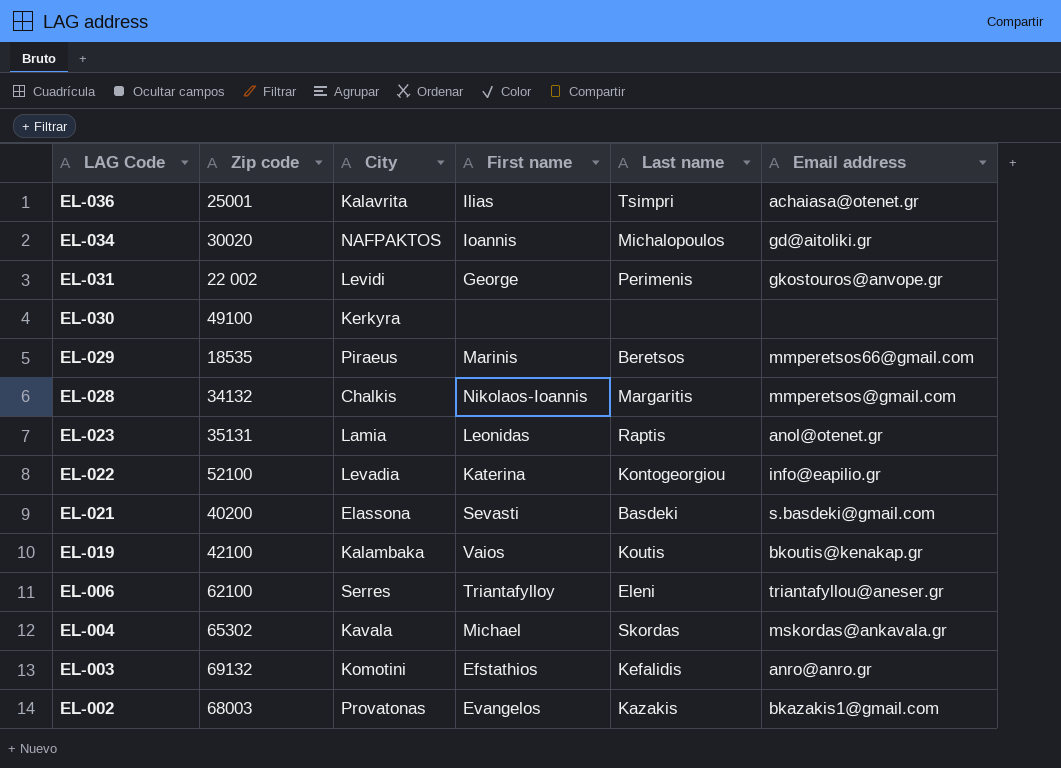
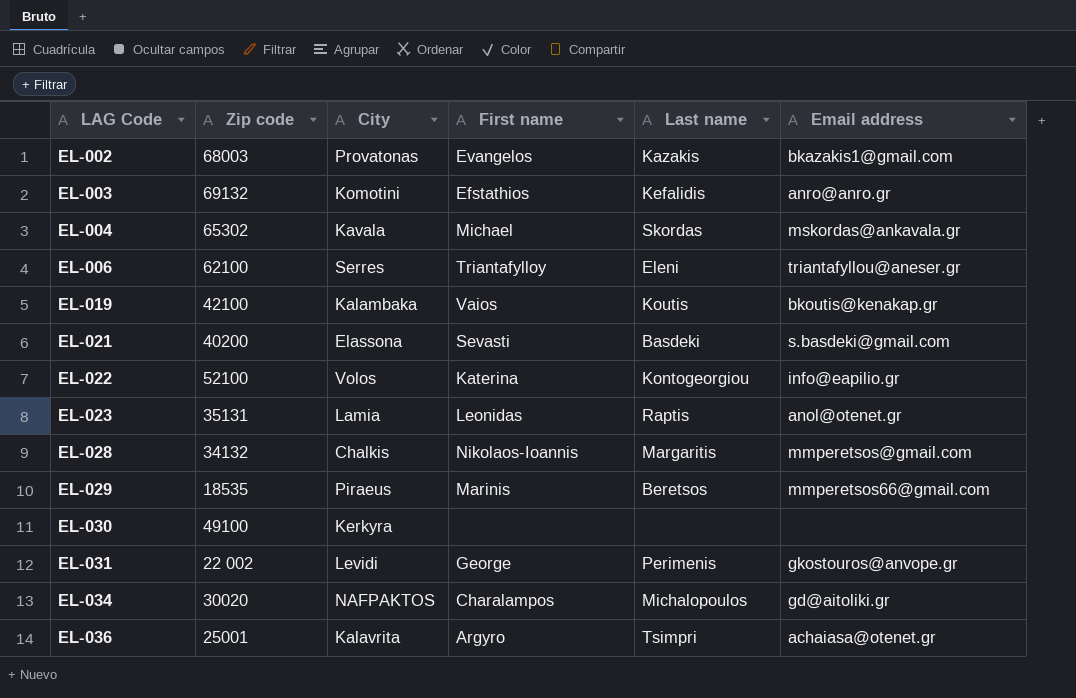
row order: LAG Code descending -> LAG Code ascending
EL-022 | City: Levadia -> Volos
EL-034 | First name: Ioannis -> Charalampos
EL-036 | First name: Ilias -> Argyro

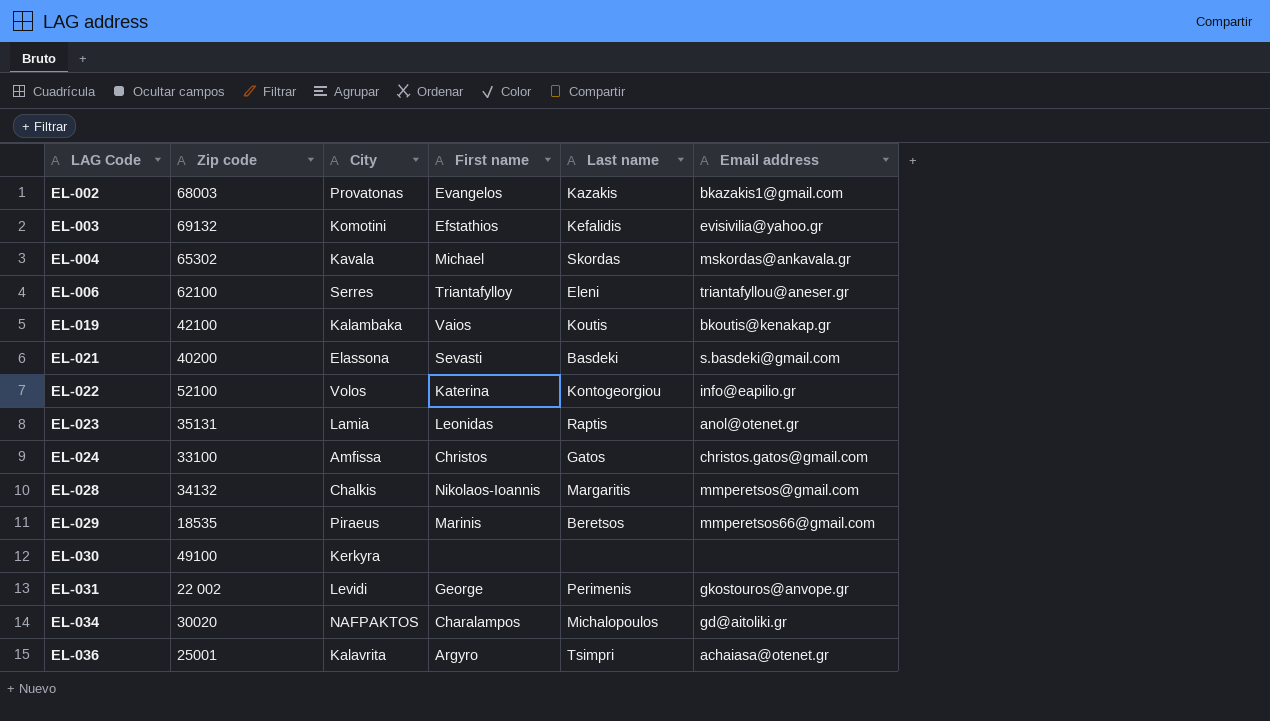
EL-003 | Email address: anro@anro.gr -> evisivilia@yahoo.gr
row EL-024: none -> 33100 | Amfissa | Christos | Gatos | christos.gatos@gmail.com

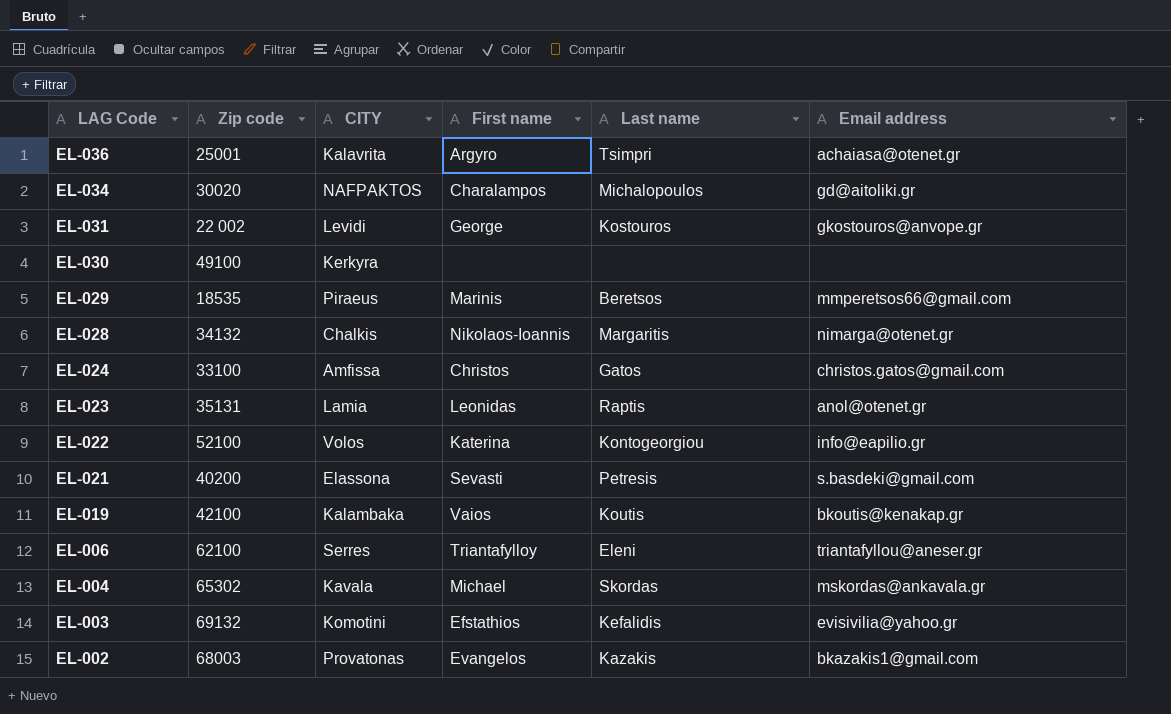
row order: LAG Code ascending -> LAG Code descending
column name: City -> CITY
EL-031 | Last name: Perimenis -> Kostouros
EL-028 | Email address: mmperetsos@gmail.com -> nimarga@otenet.gr
EL-021 | Last name: Basdeki -> Petresis

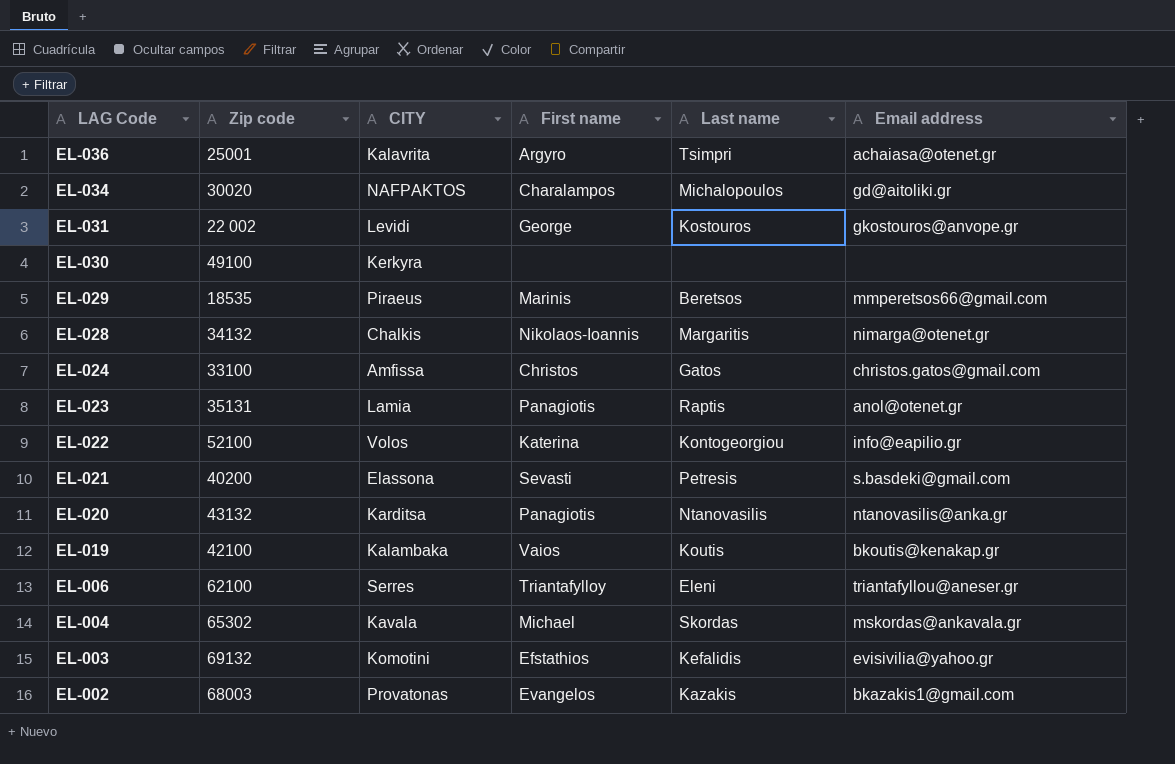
EL-023 | First name: Leonidas -> Panagiotis
row EL-020: none -> 43132 | Karditsa | Panagiotis | Ntanovasilis | ntanovasilis@anka.gr

